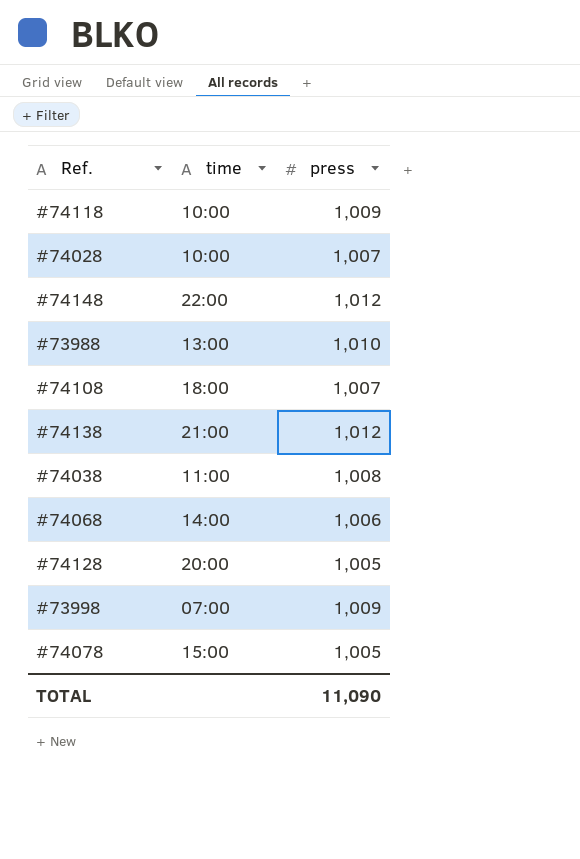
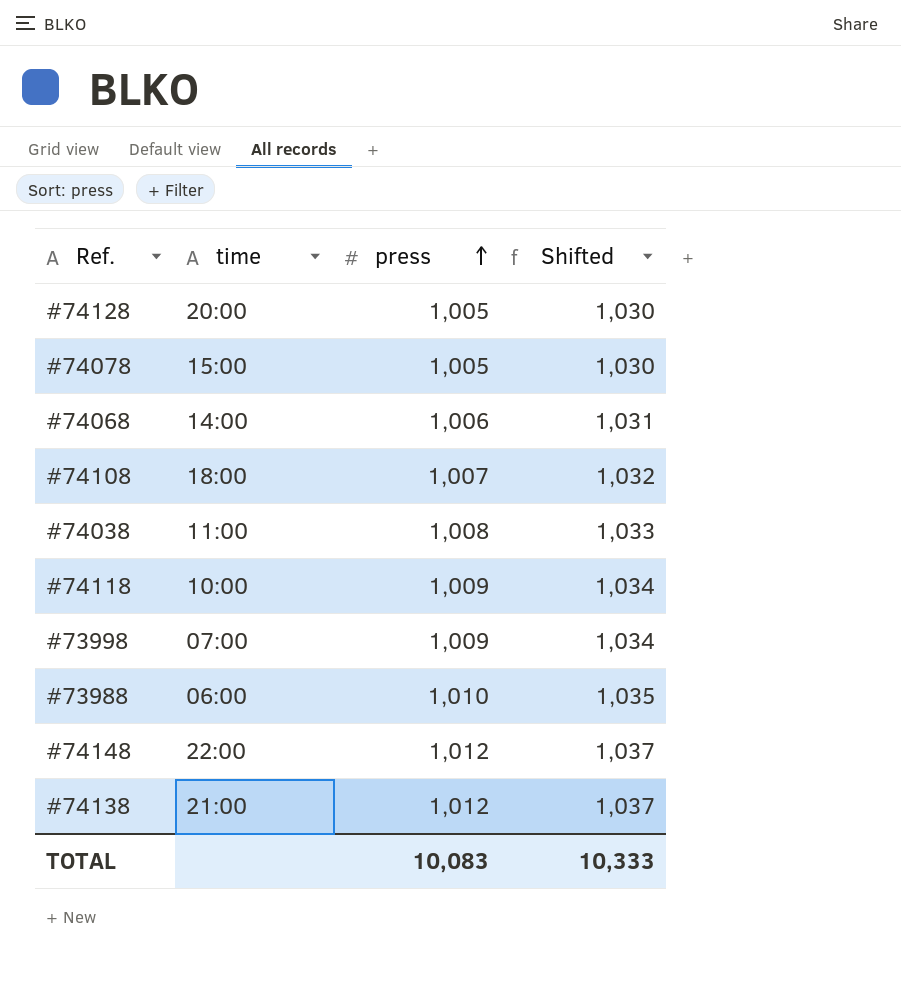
row order: none -> press ascending
column Shifted | formula: none -> [press] + 25
row #74028: 10:00 | 1,007 -> none
#73988 | time: 13:00 -> 06:00
TOTAL | press: 11,090 -> 10,083

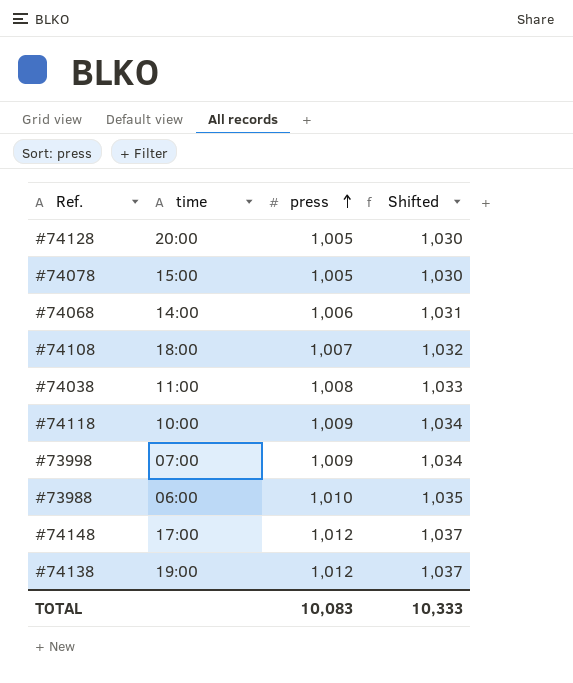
#74148 | time: 22:00 -> 17:00
#74138 | time: 21:00 -> 19:00

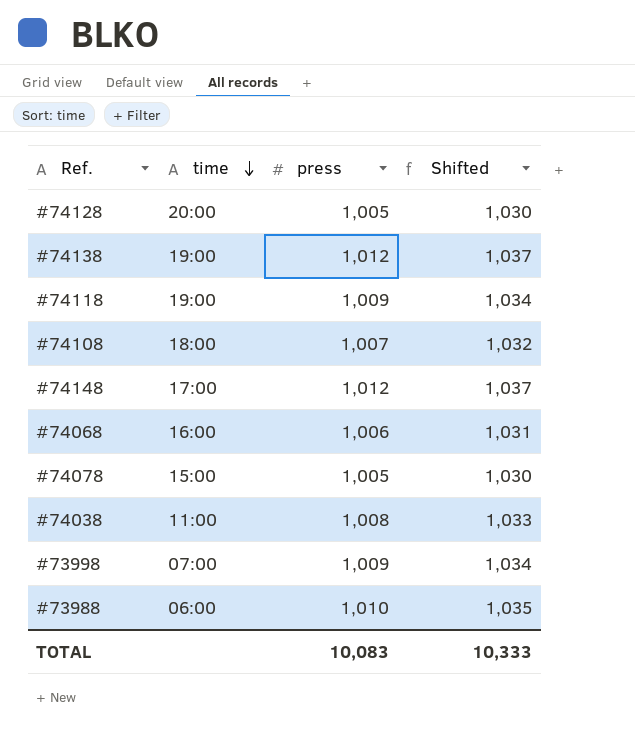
row order: press ascending -> time descending
#74118 | time: 10:00 -> 19:00
#74068 | time: 14:00 -> 16:00

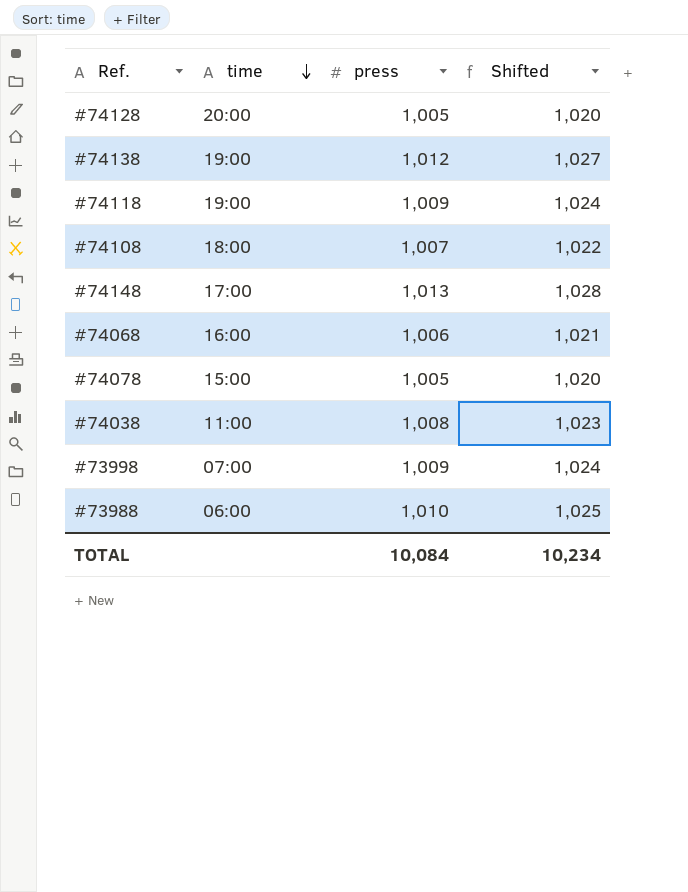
column Shifted | formula: [press] + 25 -> [press] + 15
#74148 | press: 1,012 -> 1,013
TOTAL | press: 10,083 -> 10,084
TOTAL | Shifted: 10,333 -> 10,234

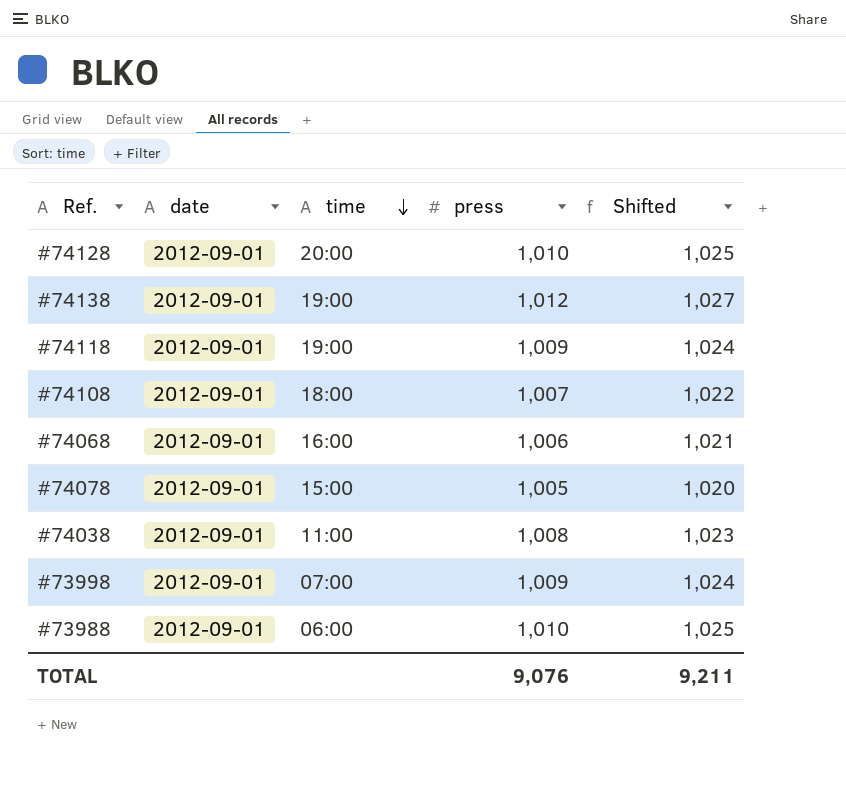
column date | position: none -> 2
row #74148: 17:00 | 1,013 | 1,028 -> none
#74128 | press: 1,005 -> 1,010
#74128 | Shifted: 1,020 -> 1,025
TOTAL | press: 10,084 -> 9,076
TOTAL | Shifted: 10,234 -> 9,211

